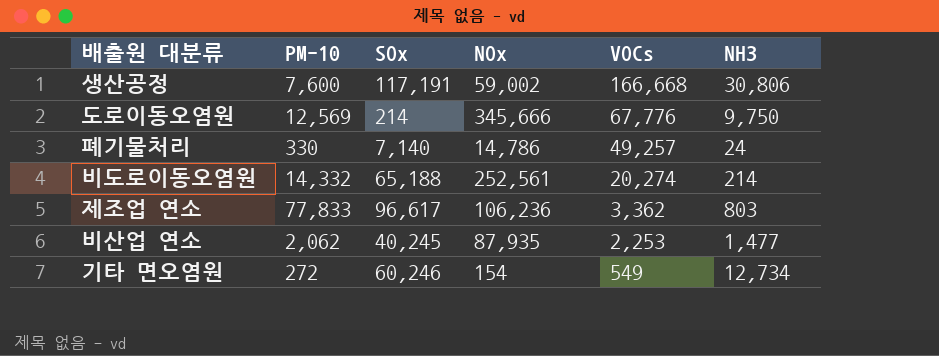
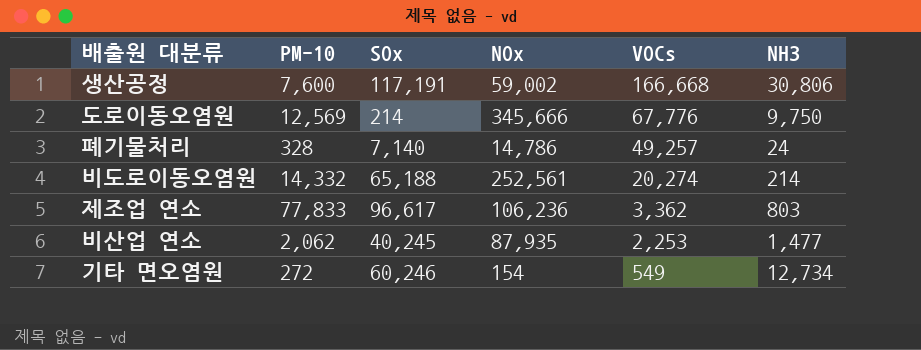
폐기물처리 | PM-10: 330 -> 328

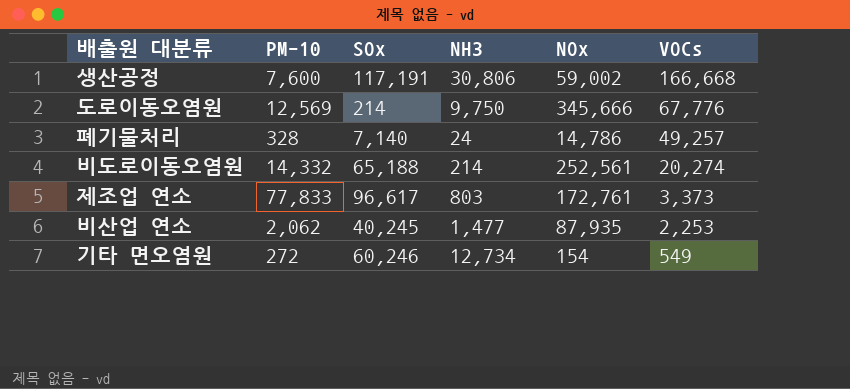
column NH3 | position: 6 -> 4
제조업 연소 | NOx: 106,236 -> 172,761
제조업 연소 | VOCs: 3,362 -> 3,373

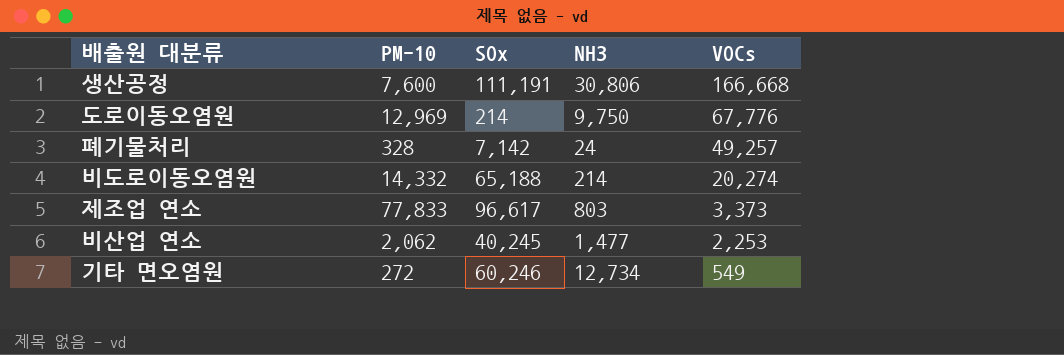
column NOx | position: 5 -> none
생산공정 | SOx: 117,191 -> 111,191
도로이동오염원 | PM-10: 12,569 -> 12,969
폐기물처리 | SOx: 7,140 -> 7,142

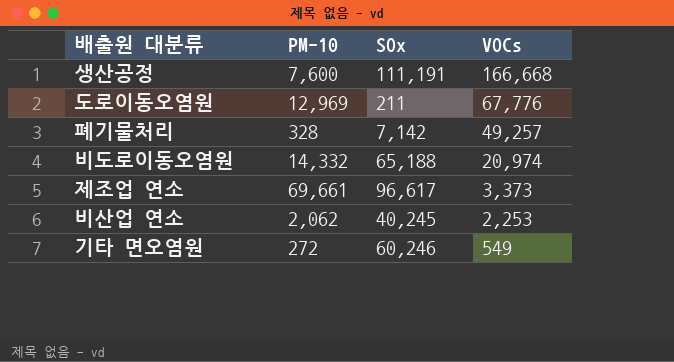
column NH3 | position: 4 -> none
도로이동오염원 | SOx: 214 -> 211
비도로이동오염원 | VOCs: 20,274 -> 20,974
제조업 연소 | PM-10: 77,833 -> 69,661

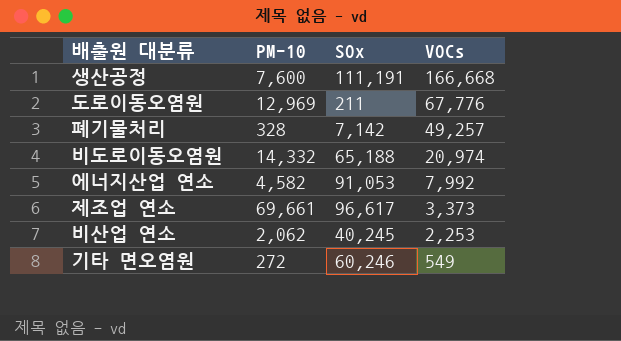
row 에너지산업 연소: none -> 4,582 | 91,053 | 7,992

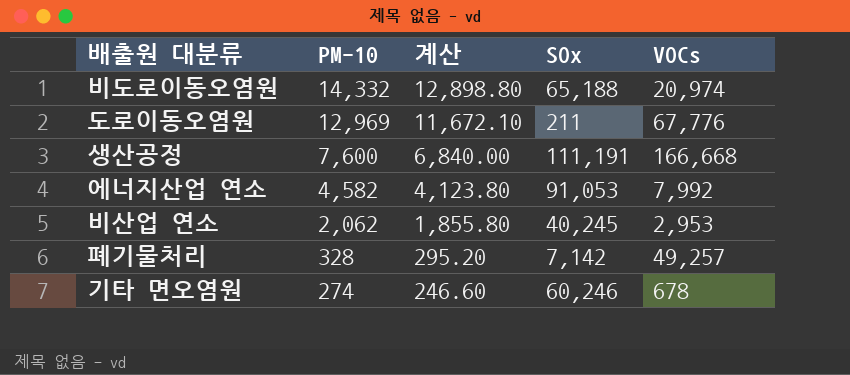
row order: VOCs descending -> PM-10 descending
column 계산 | formula: none -> [PM-10] * 0.9
row 제조업 연소: 69,661 | 96,617 | 3,373 -> none
비산업 연소 | VOCs: 2,253 -> 2,953
기타 면오염원 | PM-10: 272 -> 274
기타 면오염원 | VOCs: 549 -> 678

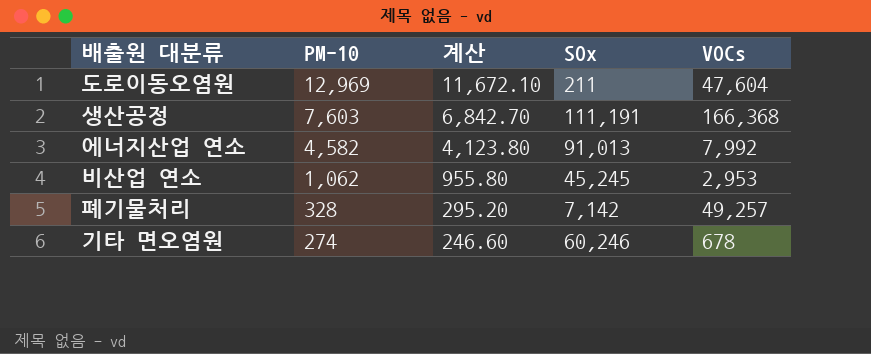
row 비도로이동오염원: 14,332 | 12,898.80 | 65,188 | 20,974 -> none
도로이동오염원 | VOCs: 67,776 -> 47,604
생산공정 | PM-10: 7,600 -> 7,603
생산공정 | 계산: 6,840.00 -> 6,842.70
생산공정 | VOCs: 166,668 -> 166,368
에너지산업 연소 | SOx: 91,053 -> 91,013
비산업 연소 | PM-10: 2,062 -> 1,062
비산업 연소 | 계산: 1,855.80 -> 955.80
비산업 연소 | SOx: 40,245 -> 45,245

